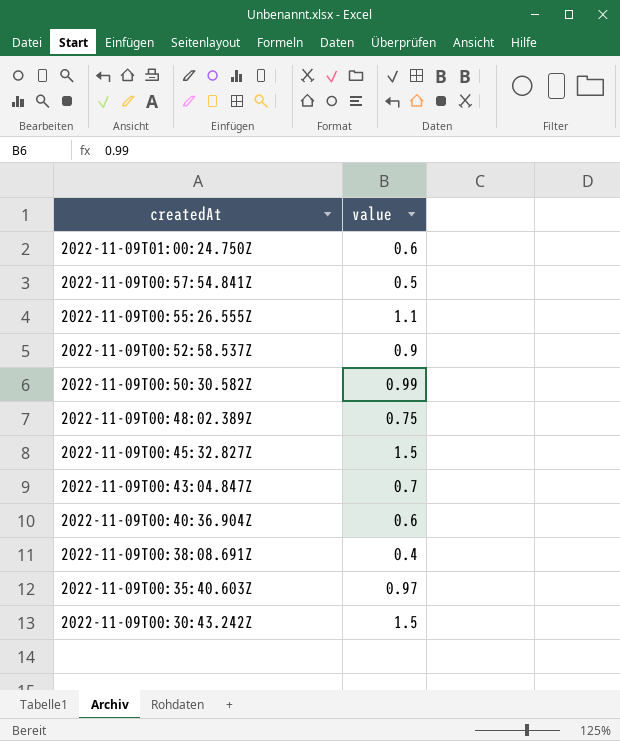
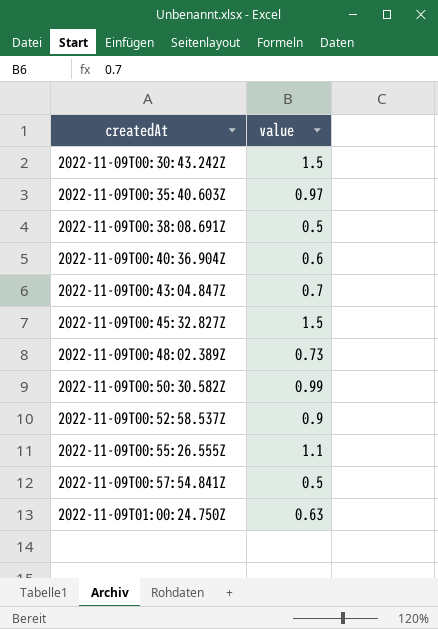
row order: createdAt descending -> createdAt ascending
2022-11-09T00:38:08.691Z | value: 0.4 -> 0.5
2022-11-09T00:48:02.389Z | value: 0.75 -> 0.73
2022-11-09T01:00:24.750Z | value: 0.6 -> 0.63

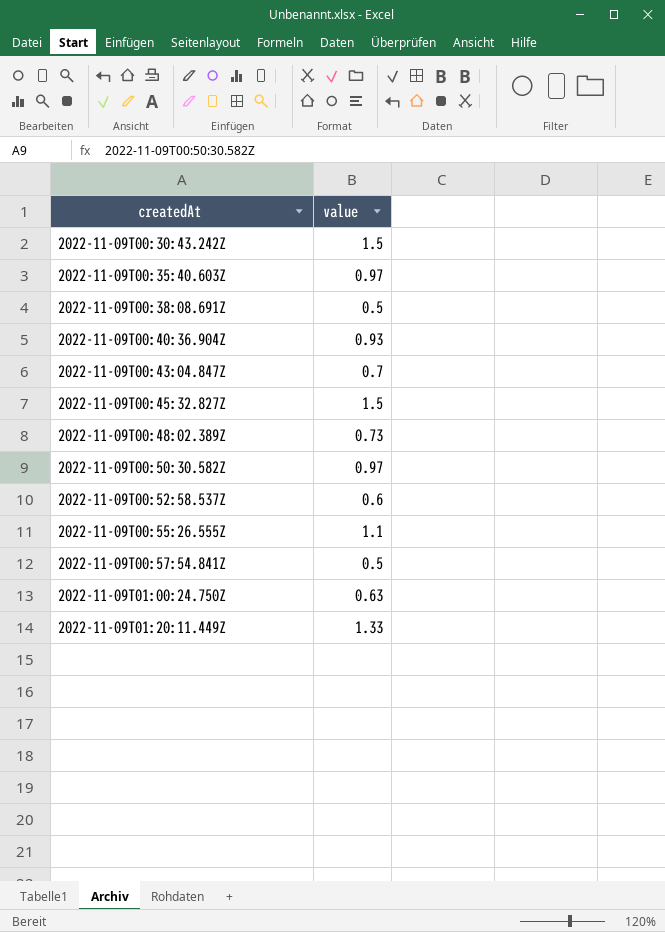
2022-11-09T00:40:36.904Z | value: 0.6 -> 0.93
2022-11-09T00:50:30.582Z | value: 0.99 -> 0.97
2022-11-09T00:52:58.537Z | value: 0.9 -> 0.6
row 2022-11-09T01:20:11.449Z: none -> 1.33

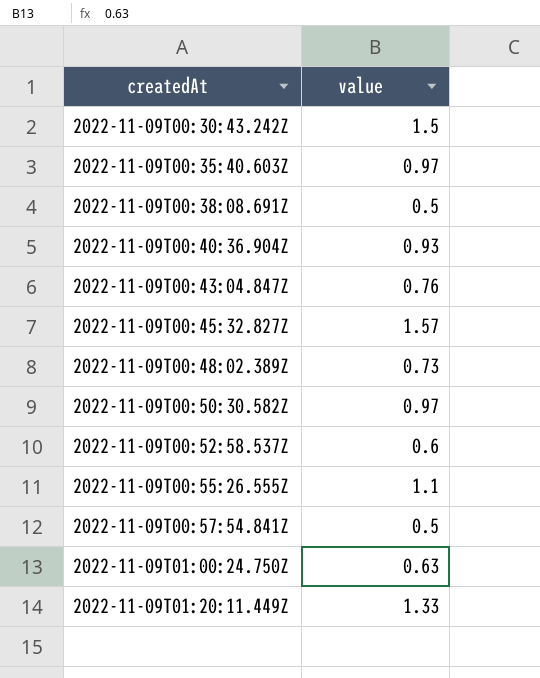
2022-11-09T00:43:04.847Z | value: 0.7 -> 0.76
2022-11-09T00:45:32.827Z | value: 1.5 -> 1.57

